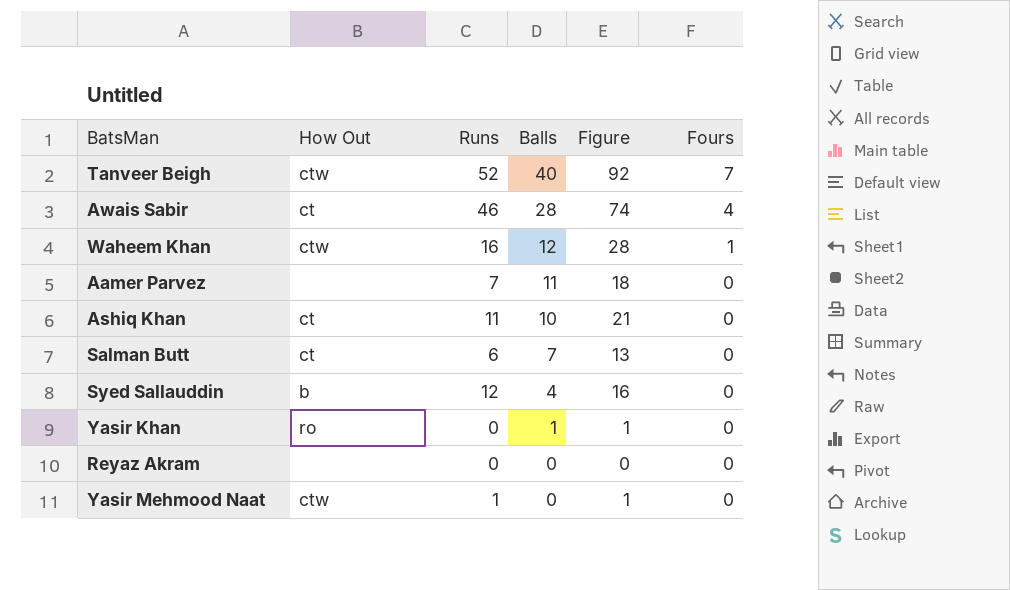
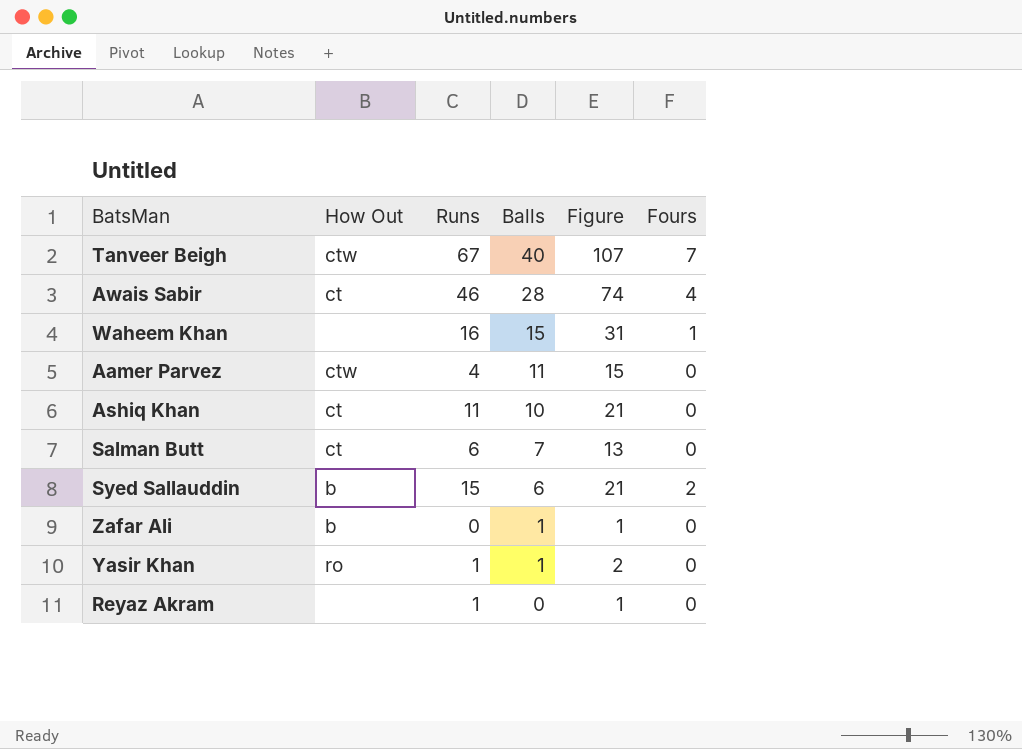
row Yasir Mehmood Naat: ctw | 1 | 0 | 1 | 0 -> none
Tanveer Beigh | Runs: 52 -> 67
Tanveer Beigh | Figure: 92 -> 107
Waheem Khan | How Out: ctw -> none
Waheem Khan | Balls: 12 -> 15
Waheem Khan | Figure: 28 -> 31
Aamer Parvez | How Out: none -> ctw
Aamer Parvez | Runs: 7 -> 4
Aamer Parvez | Figure: 18 -> 15
Syed Sallauddin | Runs: 12 -> 15
Syed Sallauddin | Balls: 4 -> 6
Syed Sallauddin | Figure: 16 -> 21
Syed Sallauddin | Fours: 0 -> 2
row Zafar Ali: none -> b | 0 | 1 | 1 | 0
Yasir Khan | Runs: 0 -> 1
Yasir Khan | Figure: 1 -> 2
Reyaz Akram | Runs: 0 -> 1
Reyaz Akram | Figure: 0 -> 1

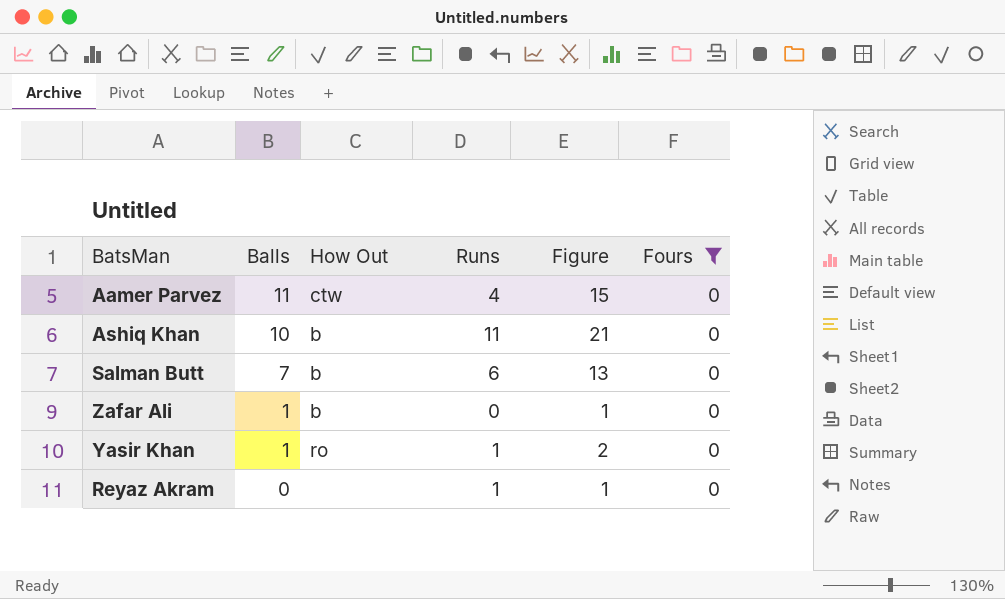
filter: none -> Fours = 0
column Balls | position: 4 -> 2
Ashiq Khan | How Out: ct -> b
Salman Butt | How Out: ct -> b

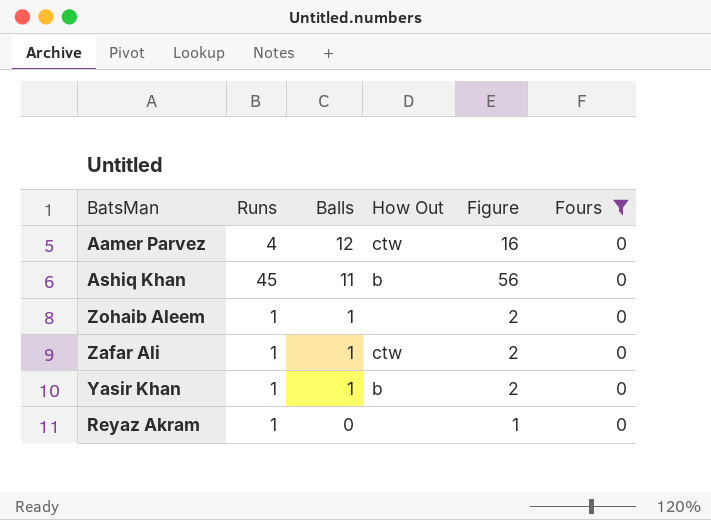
column Runs | position: 4 -> 2
row Salman Butt: 7 | b | 6 | 13 | 0 -> none
Aamer Parvez | Balls: 11 -> 12
Aamer Parvez | Figure: 15 -> 16
Ashiq Khan | Runs: 11 -> 45
Ashiq Khan | Balls: 10 -> 11
Ashiq Khan | Figure: 21 -> 56
row Zohaib Aleem: none -> 1 | 1 | none | 2 | 0
Zafar Ali | Runs: 0 -> 1
Zafar Ali | How Out: b -> ctw
Zafar Ali | Figure: 1 -> 2
Yasir Khan | How Out: ro -> b

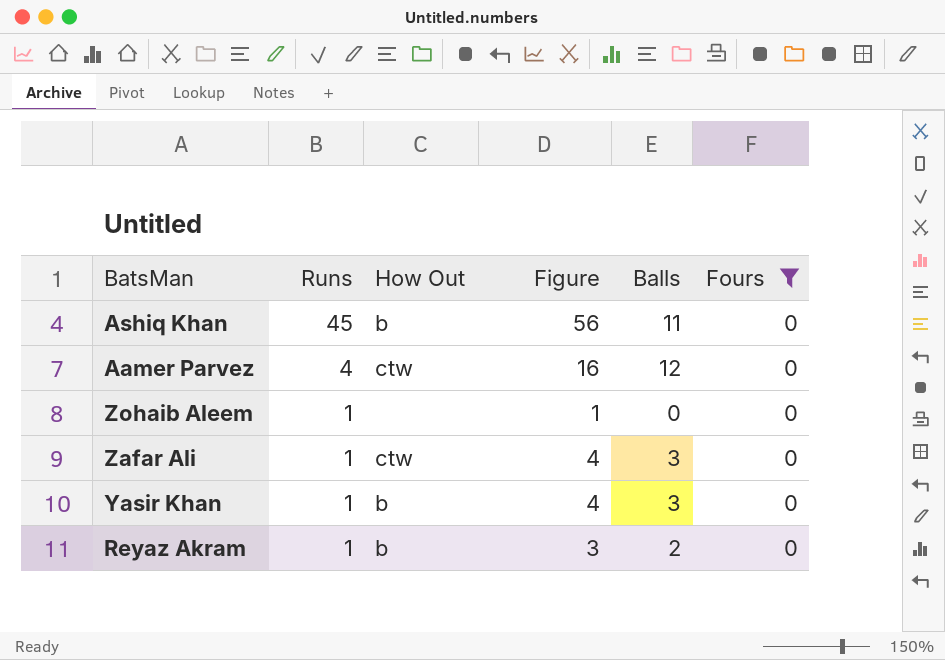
row order: Balls descending -> Runs descending
column Balls | position: 3 -> 5
Zohaib Aleem | Figure: 2 -> 1
Zohaib Aleem | Balls: 1 -> 0
Zafar Ali | Figure: 2 -> 4
Zafar Ali | Balls: 1 -> 3
Yasir Khan | Figure: 2 -> 4
Yasir Khan | Balls: 1 -> 3
Reyaz Akram | How Out: none -> b
Reyaz Akram | Figure: 1 -> 3
Reyaz Akram | Balls: 0 -> 2

